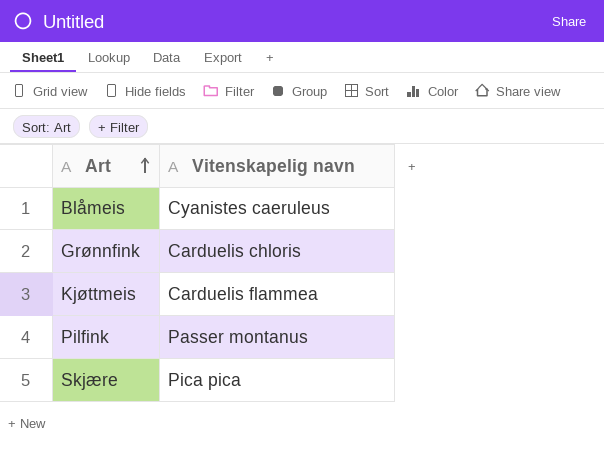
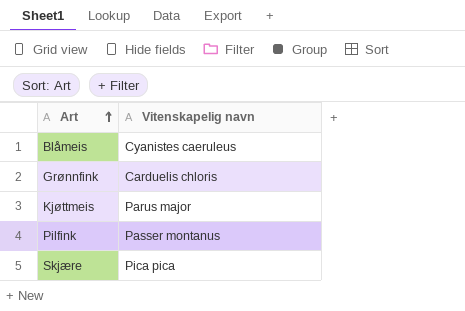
Kjøttmeis | Vitenskapelig navn: Carduelis flammea -> Parus major

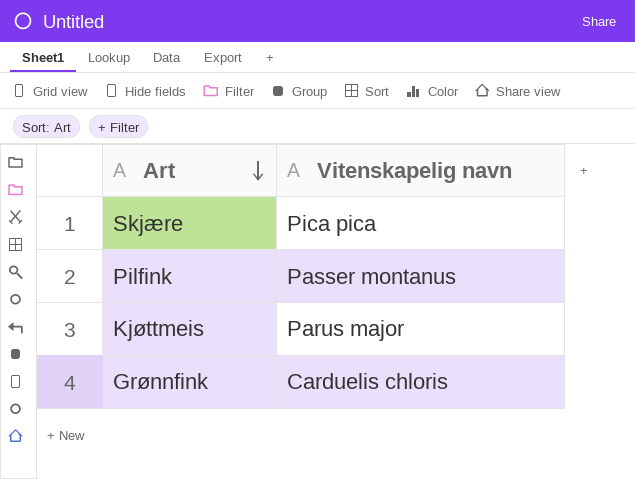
row order: Art ascending -> Art descending
row Blåmeis: Cyanistes caeruleus -> none

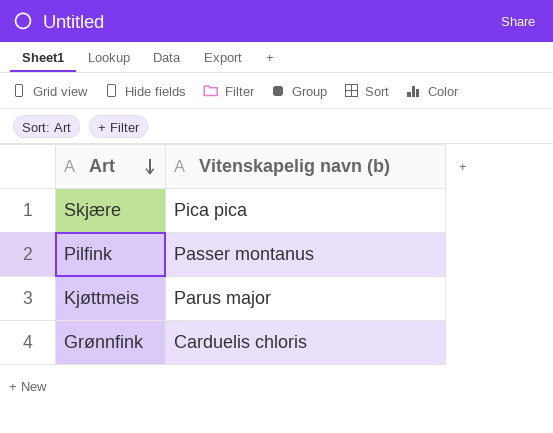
column name: Vitenskapelig navn -> Vitenskapelig navn (b)

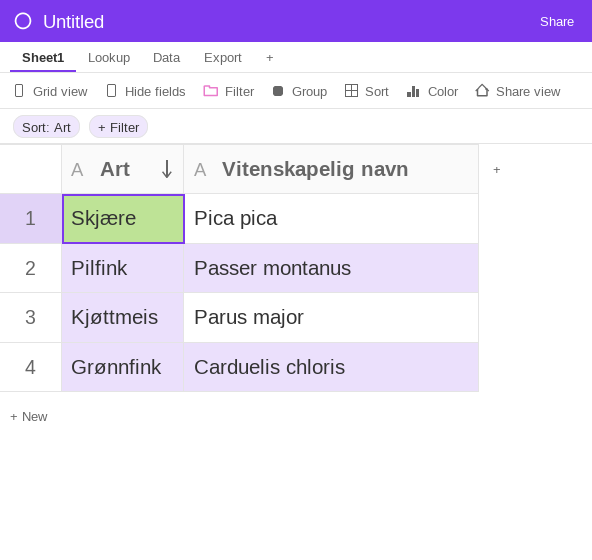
column name: Vitenskapelig navn (b) -> Vitenskapelig navn

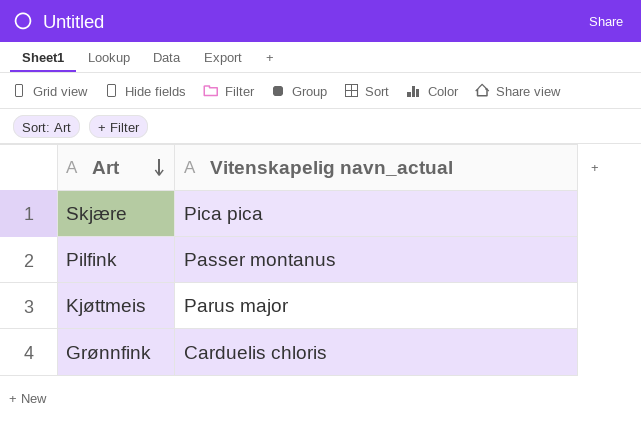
column name: Vitenskapelig navn -> Vitenskapelig navn_actual

